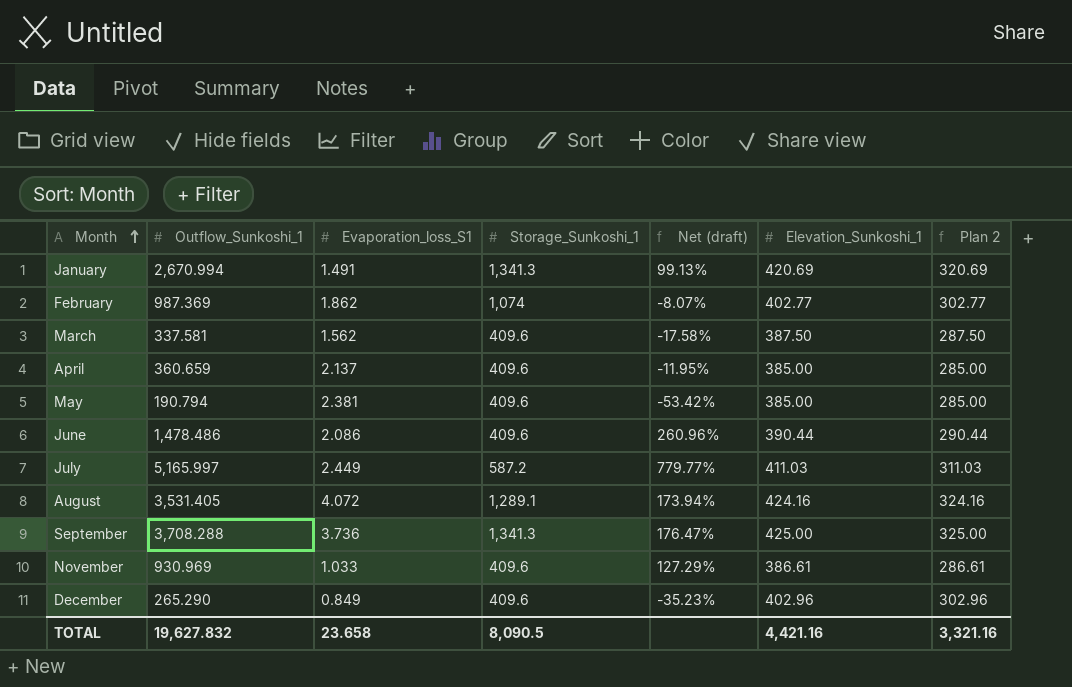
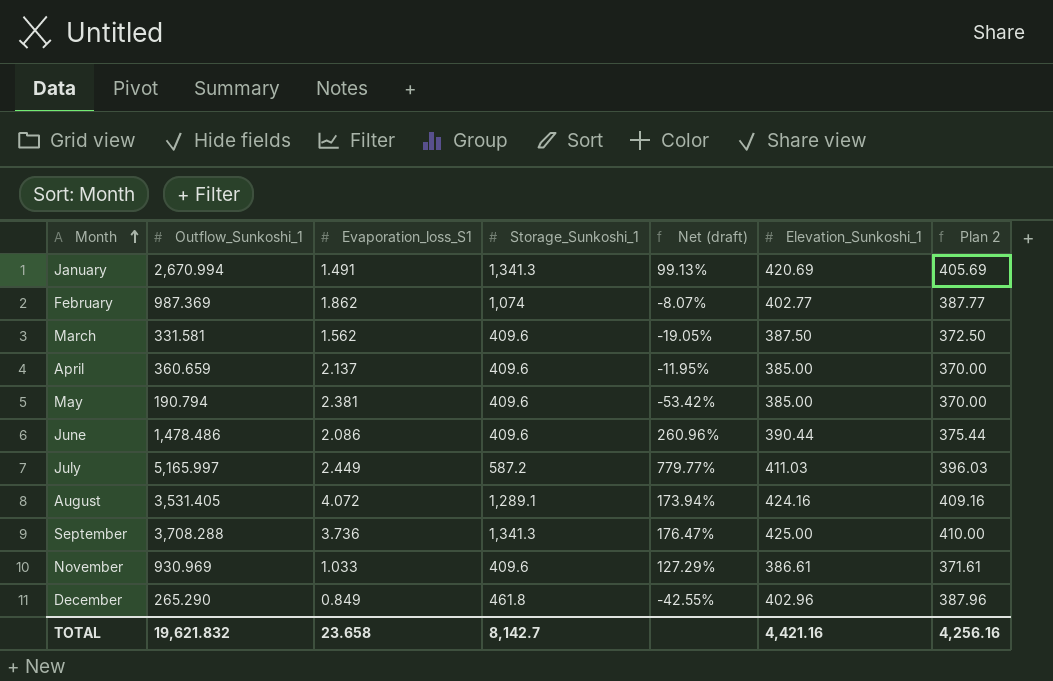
column Plan 2 | formula: [Elevation_Sunkoshi_1] - 100 -> [Elevation_Sunkoshi_1] - 15
March | Outflow_Sunkoshi_1: 337.581 -> 331.581
March | Net (draft): -17.58% -> -19.05%
December | Storage_Sunkoshi_1: 409.6 -> 461.8
December | Net (draft): -35.23% -> -42.55%
TOTAL | Outflow_Sunkoshi_1: 19,627.832 -> 19,621.832
TOTAL | Storage_Sunkoshi_1: 8,090.5 -> 8,142.7
TOTAL | Plan 2: 3,321.16 -> 4,256.16

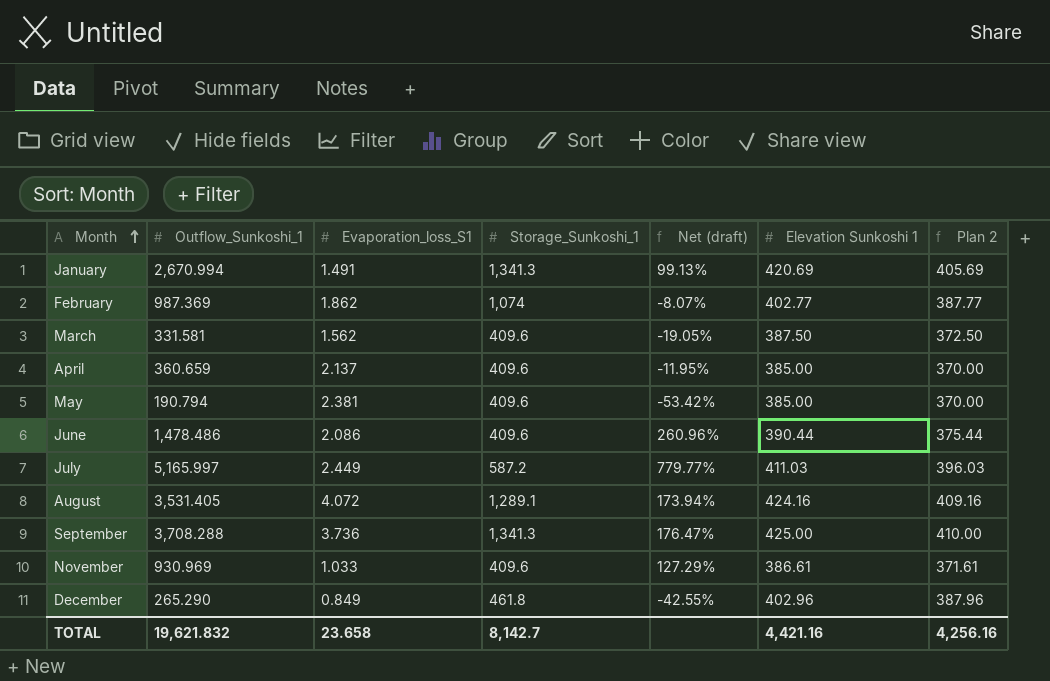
column name: Elevation_Sunkoshi_1 -> Elevation Sunkoshi 1

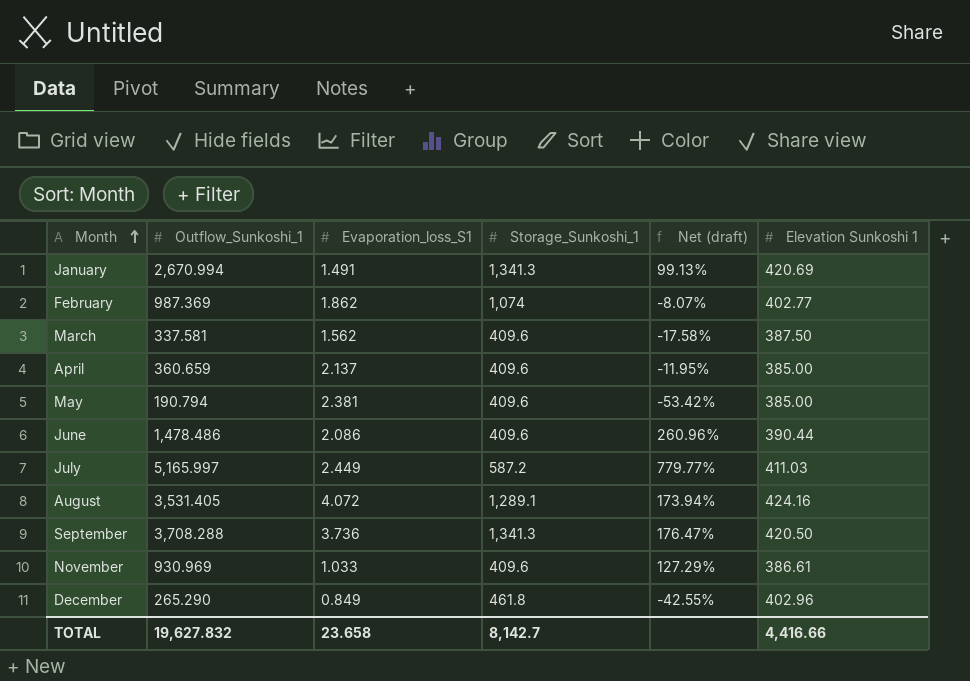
column Plan 2 | formula: [Elevation Sunkoshi 1] - 15 -> none
March | Outflow_Sunkoshi_1: 331.581 -> 337.581
March | Net (draft): -19.05% -> -17.58%
September | Elevation Sunkoshi 1: 425.00 -> 420.50
TOTAL | Outflow_Sunkoshi_1: 19,621.832 -> 19,627.832
TOTAL | Elevation Sunkoshi 1: 4,421.16 -> 4,416.66

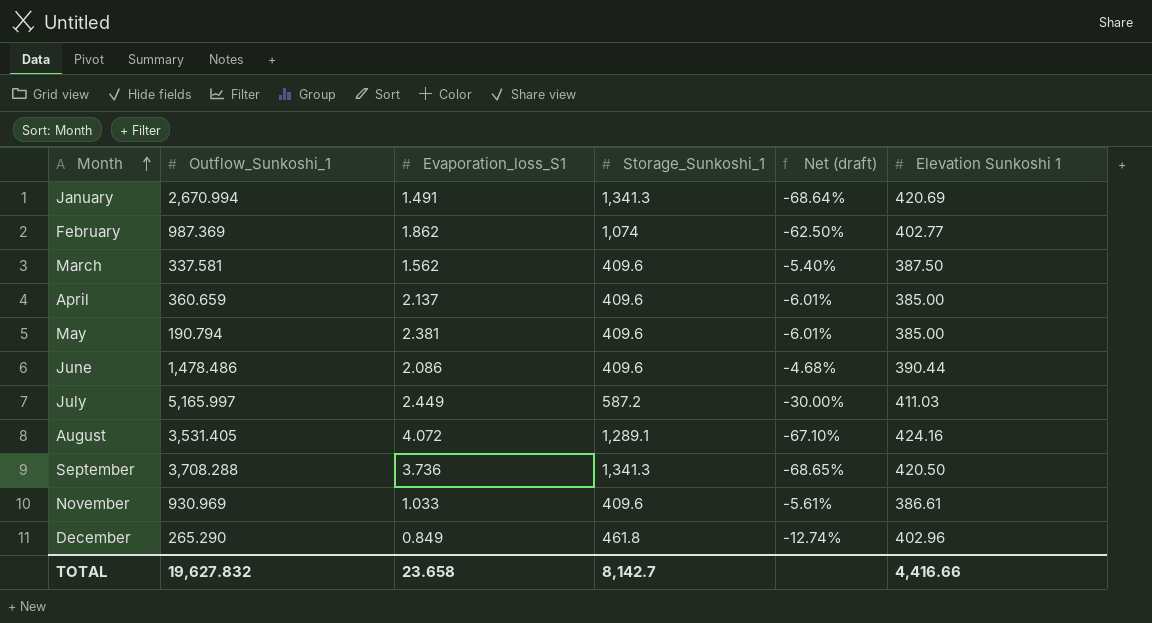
column Net (draft) | formula: ([Outflow_Sunkoshi_1] - [Storage_Sunkoshi_1]) / [Storage_Sunkoshi_1] -> ([Elevation Sunkoshi 1] - [Storage_Sunkoshi_1]) / [Storage_Sunkoshi_1]

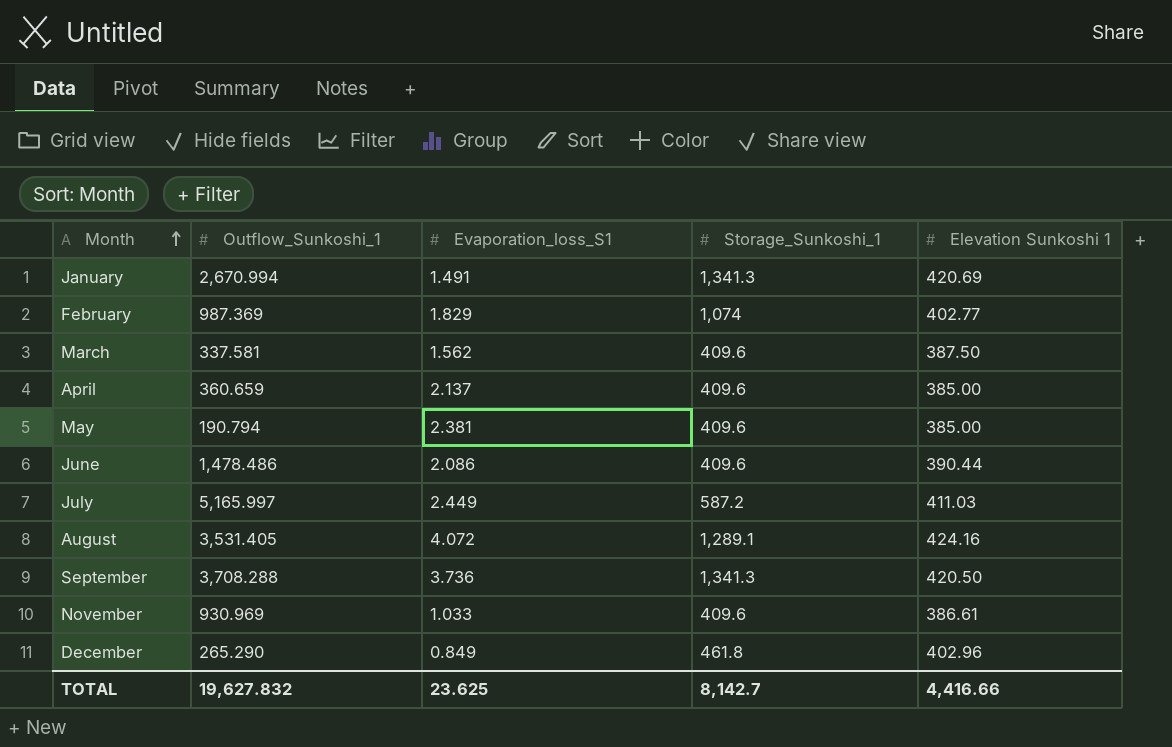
column Net (draft) | formula: ([Elevation Sunkoshi 1] - [Storage_Sunkoshi_1]) / [Storage_Sunkoshi_1] -> none
February | Evaporation_loss_S1: 1.862 -> 1.829
TOTAL | Evaporation_loss_S1: 23.658 -> 23.625

